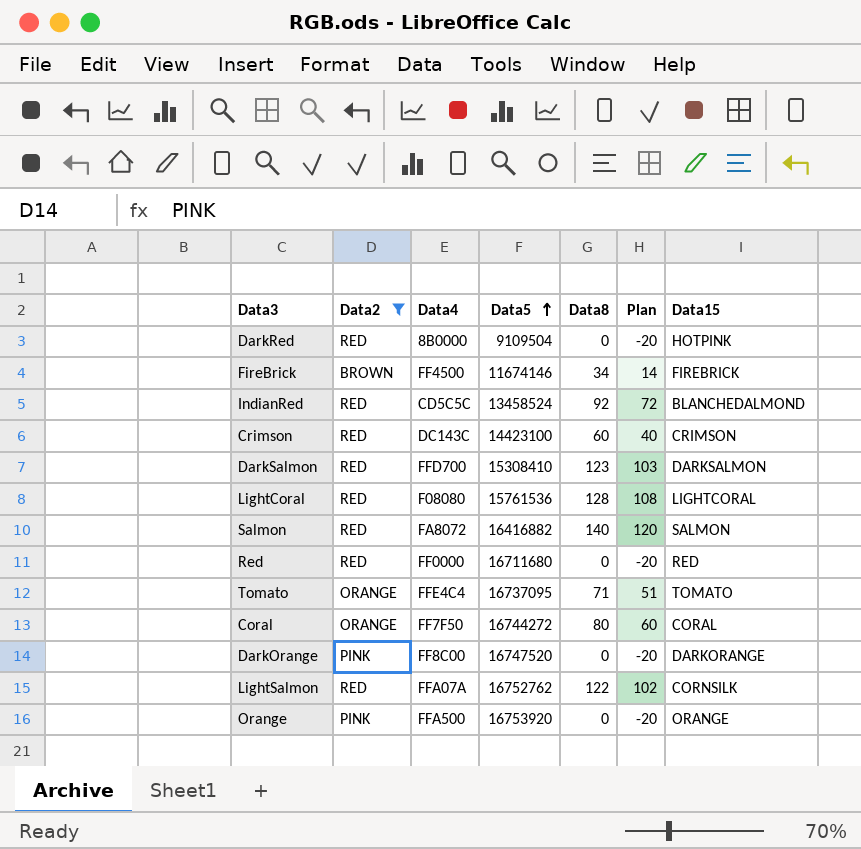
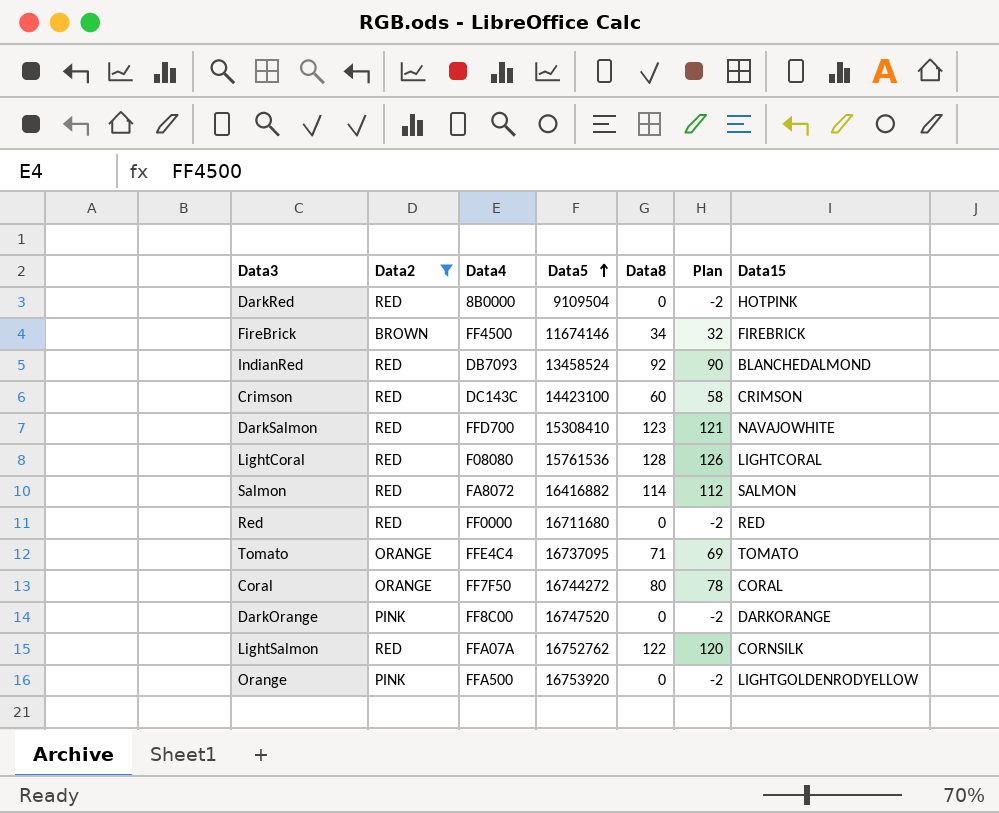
column Plan | formula: [Data8] - 20 -> [Data8] - 2
IndianRed | Data4: CD5C5C -> DB7093
DarkSalmon | Data15: DARKSALMON -> NAVAJOWHITE
Salmon | Data8: 140 -> 114
Orange | Data15: ORANGE -> LIGHTGOLDENRODYELLOW

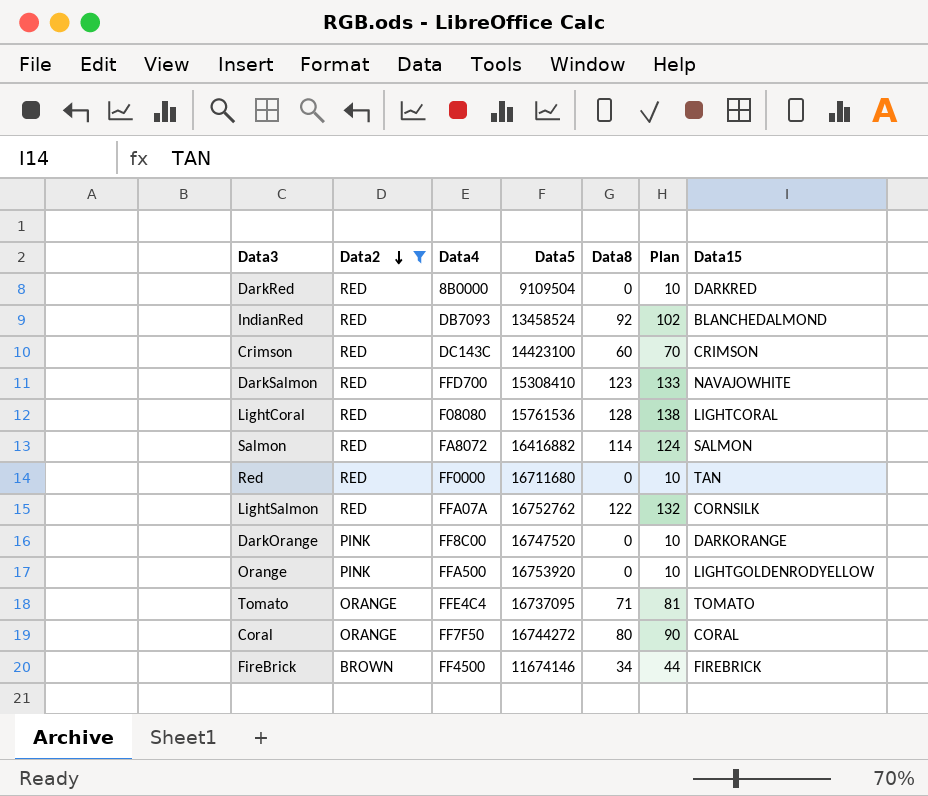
row order: Data5 ascending -> Data2 descending
column Plan | formula: [Data8] - 2 -> [Data8] + 10
DarkRed | Data15: HOTPINK -> DARKRED
Red | Data15: RED -> TAN

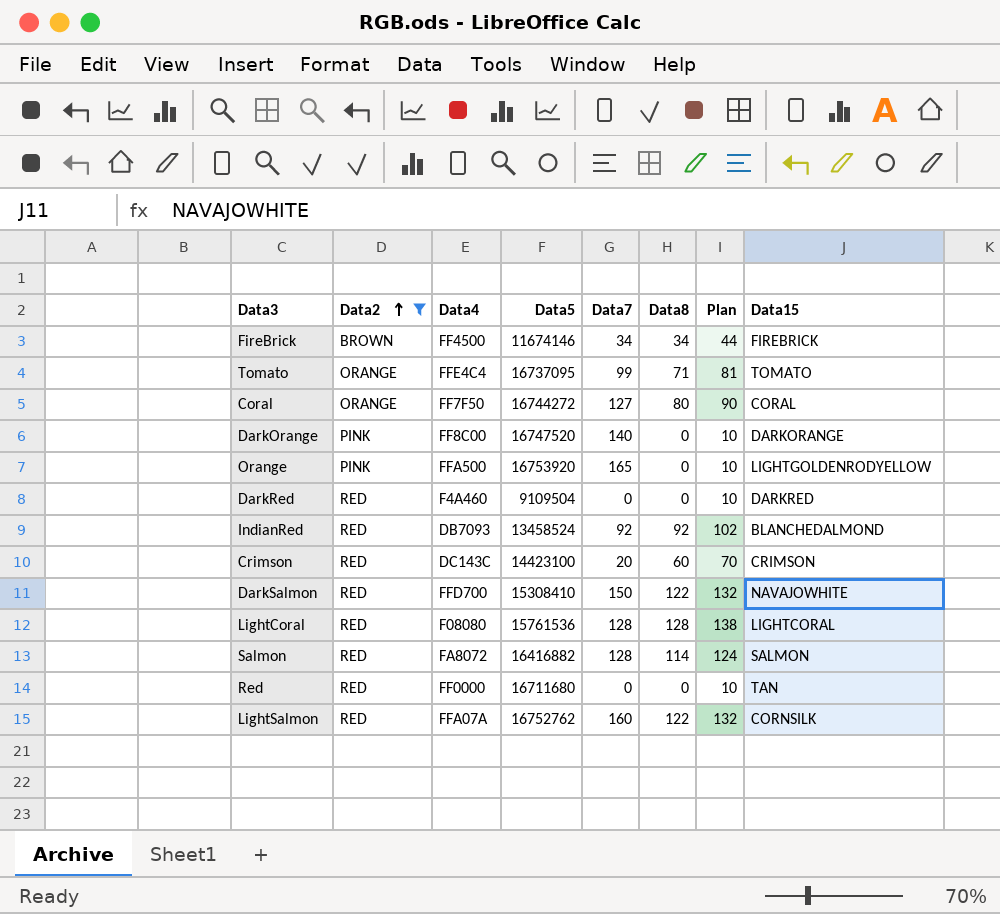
row order: Data2 descending -> Data2 ascending
column Data7 | position: none -> 5
DarkRed | Data4: 8B0000 -> F4A460
DarkSalmon | Data8: 123 -> 122
DarkSalmon | Plan: 133 -> 132

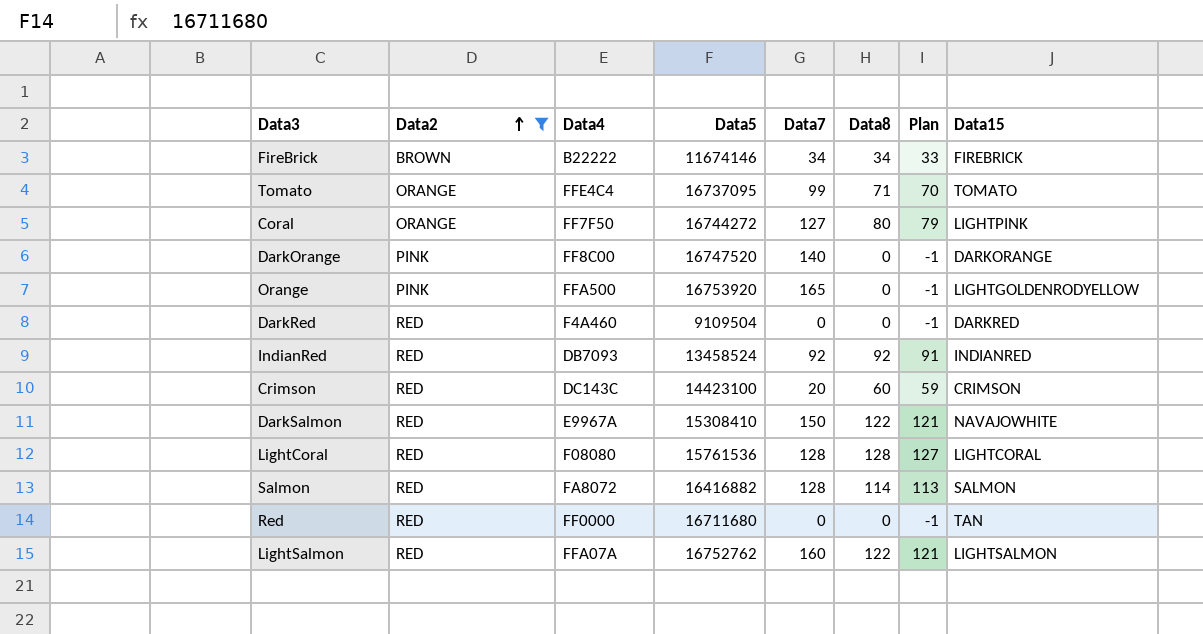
column Plan | formula: [Data8] + 10 -> [Data8] - 1
FireBrick | Data4: FF4500 -> B22222
Coral | Data15: CORAL -> LIGHTPINK
IndianRed | Data15: BLANCHEDALMOND -> INDIANRED
DarkSalmon | Data4: FFD700 -> E9967A
LightSalmon | Data15: CORNSILK -> LIGHTSALMON

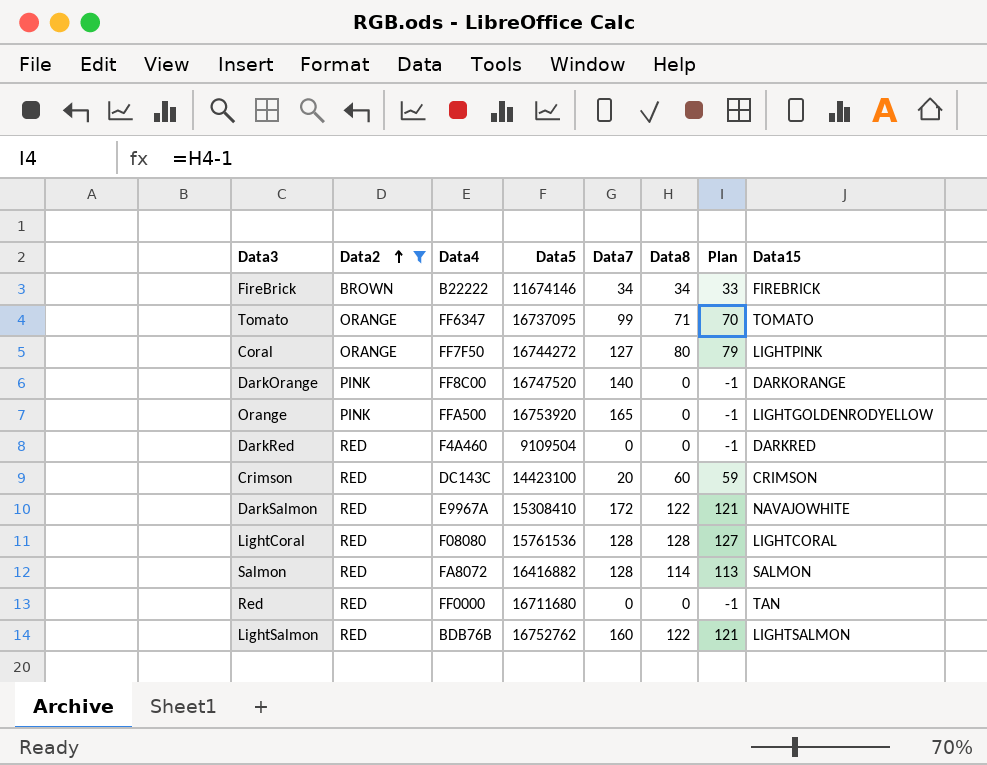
row IndianRed: RED | DB7093 | 13458524 | 92 | 92 | 91 | INDIANRED -> none
Tomato | Data4: FFE4C4 -> FF6347
DarkSalmon | Data7: 150 -> 172
LightSalmon | Data4: FFA07A -> BDB76B

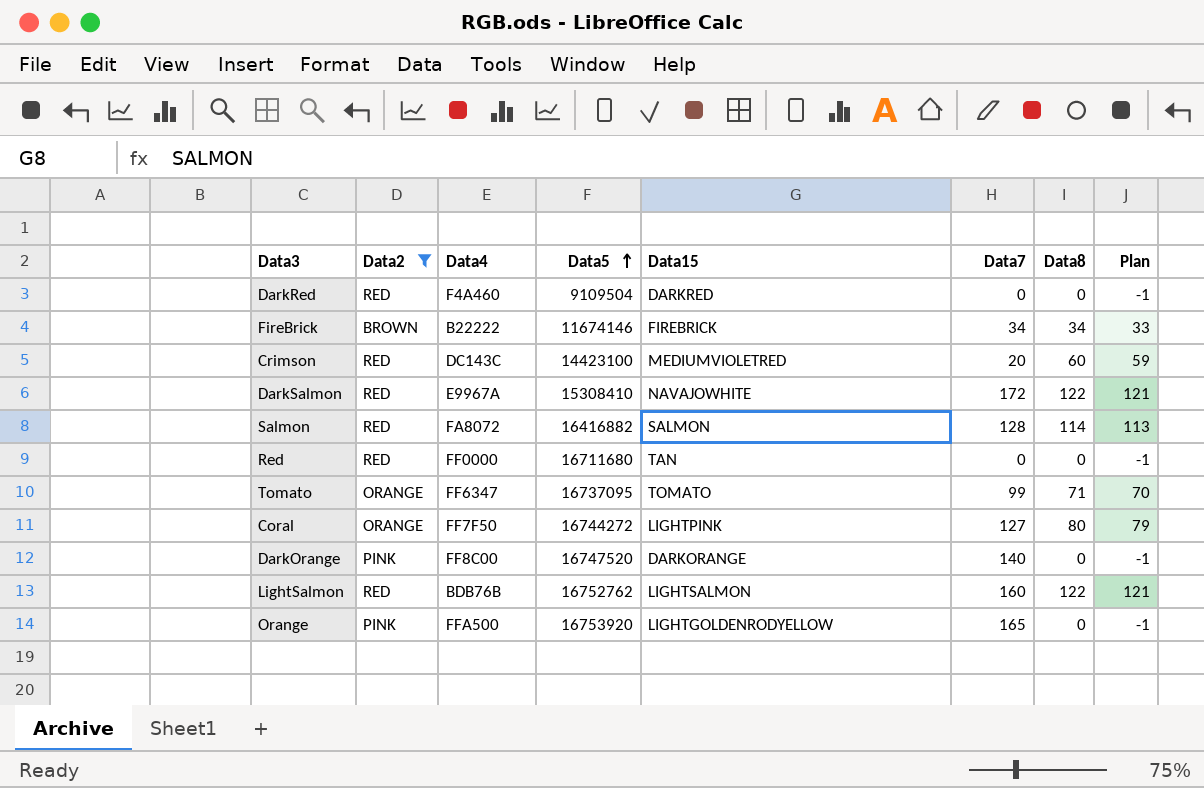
row order: Data2 ascending -> Data5 ascending
column Data15 | position: 8 -> 5
row LightCoral: RED | F08080 | 15761536 | 128 | 128 | 127 | LIGHTCORAL -> none
Crimson | Data15: CRIMSON -> MEDIUMVIOLETRED

